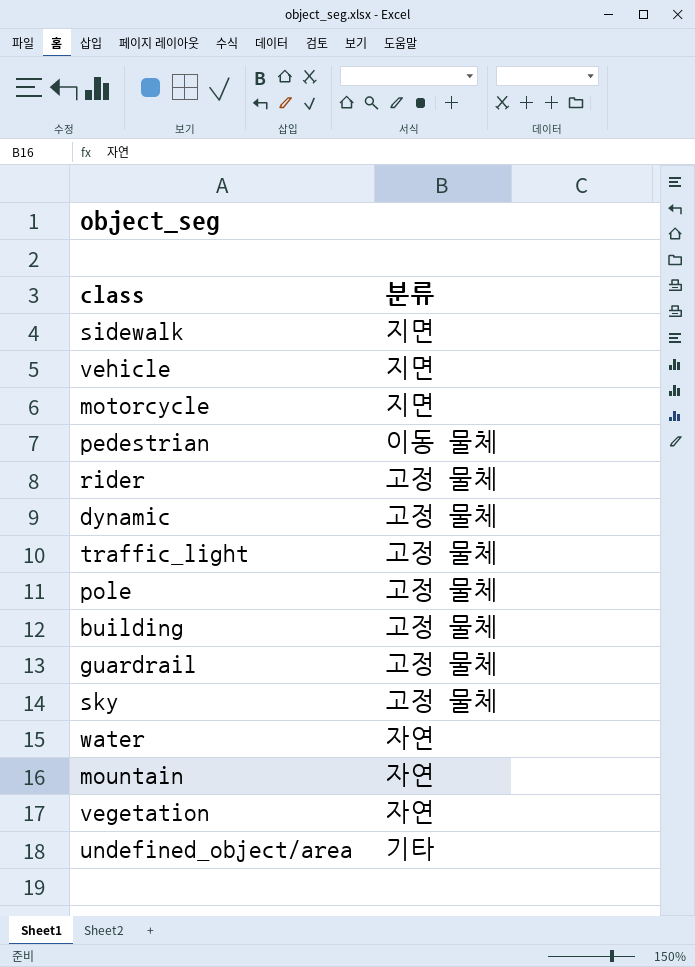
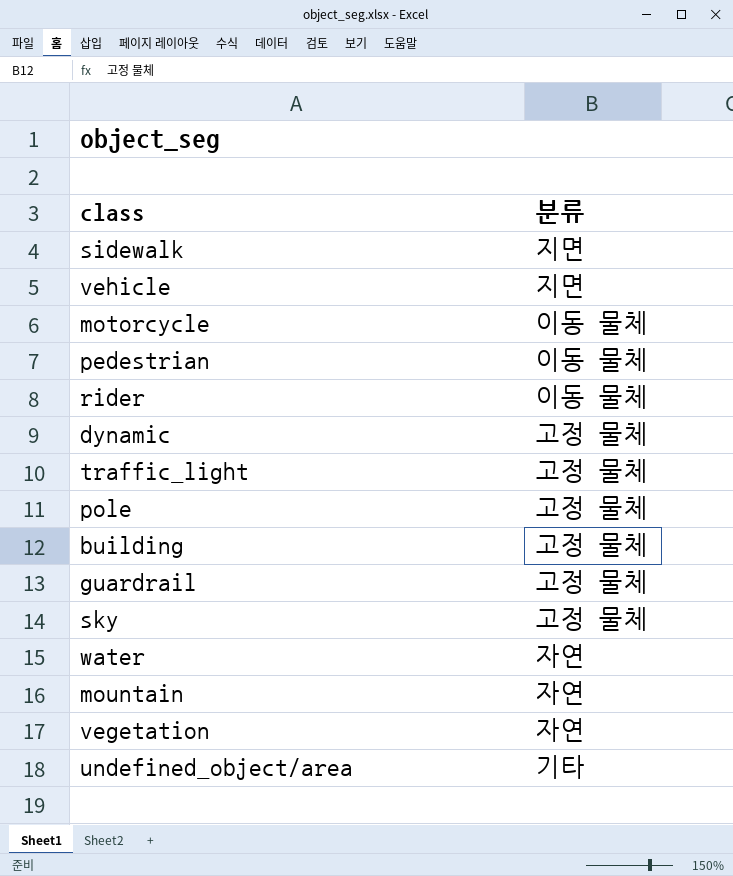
motorcycle | 분류: 지면 -> 이동 물체
rider | 분류: 고정 물체 -> 이동 물체

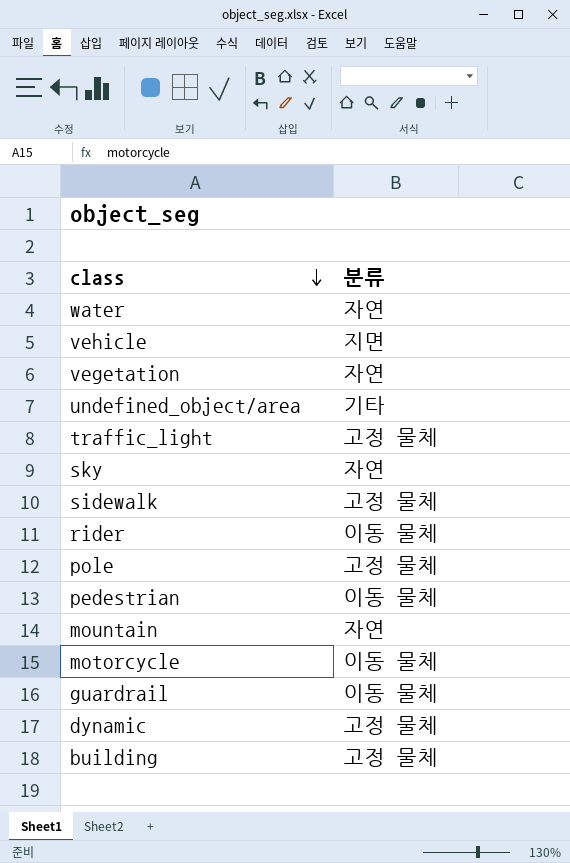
row order: none -> class descending
sky | 분류: 고정 물체 -> 자연
sidewalk | 분류: 지면 -> 고정 물체
guardrail | 분류: 고정 물체 -> 이동 물체

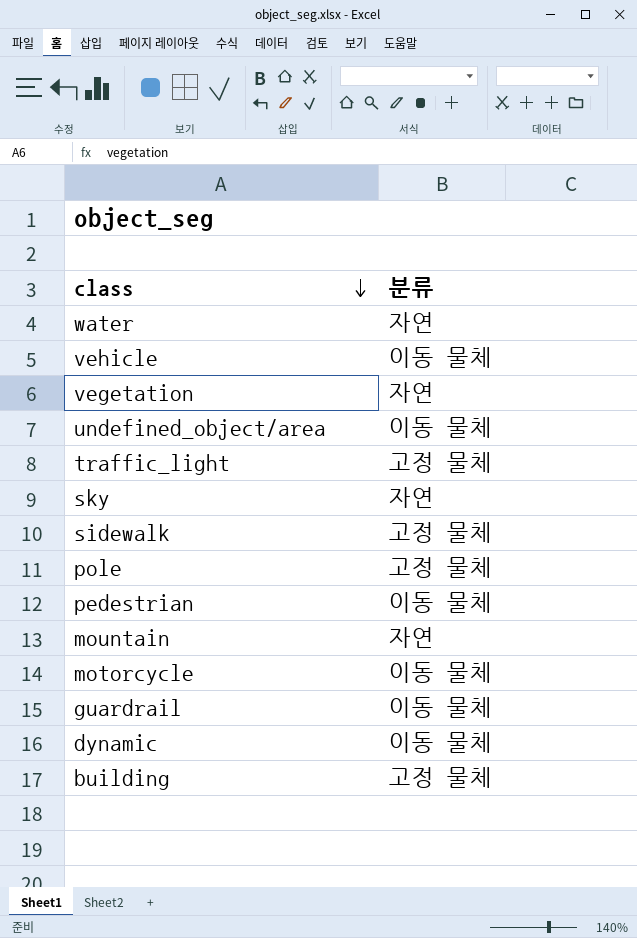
row rider: 이동 물체 -> none
vehicle | 분류: 지면 -> 이동 물체
undefined_object/area | 분류: 기타 -> 이동 물체
dynamic | 분류: 고정 물체 -> 이동 물체

